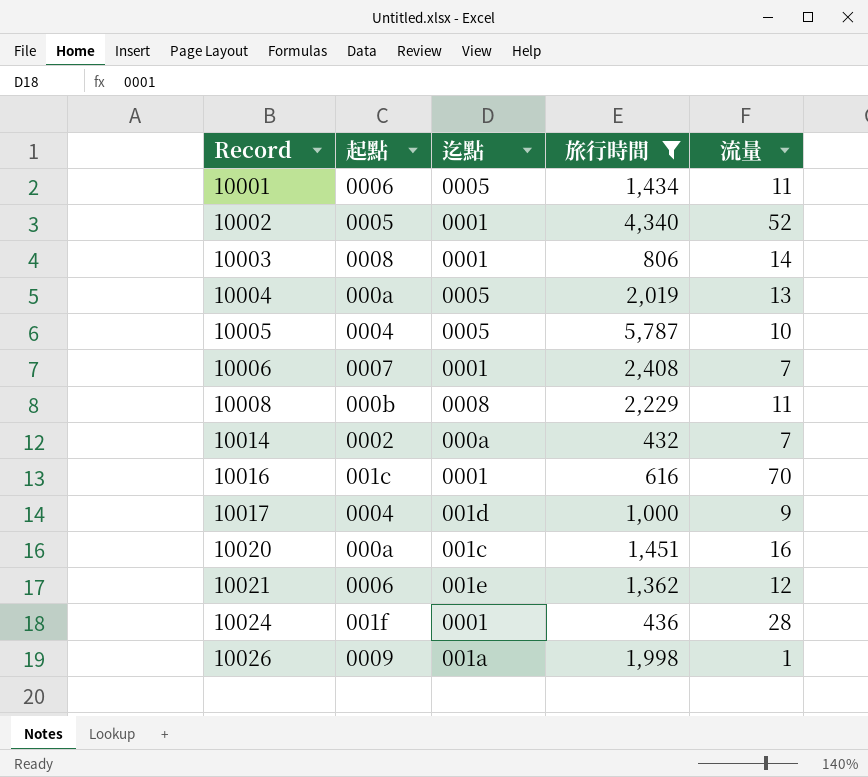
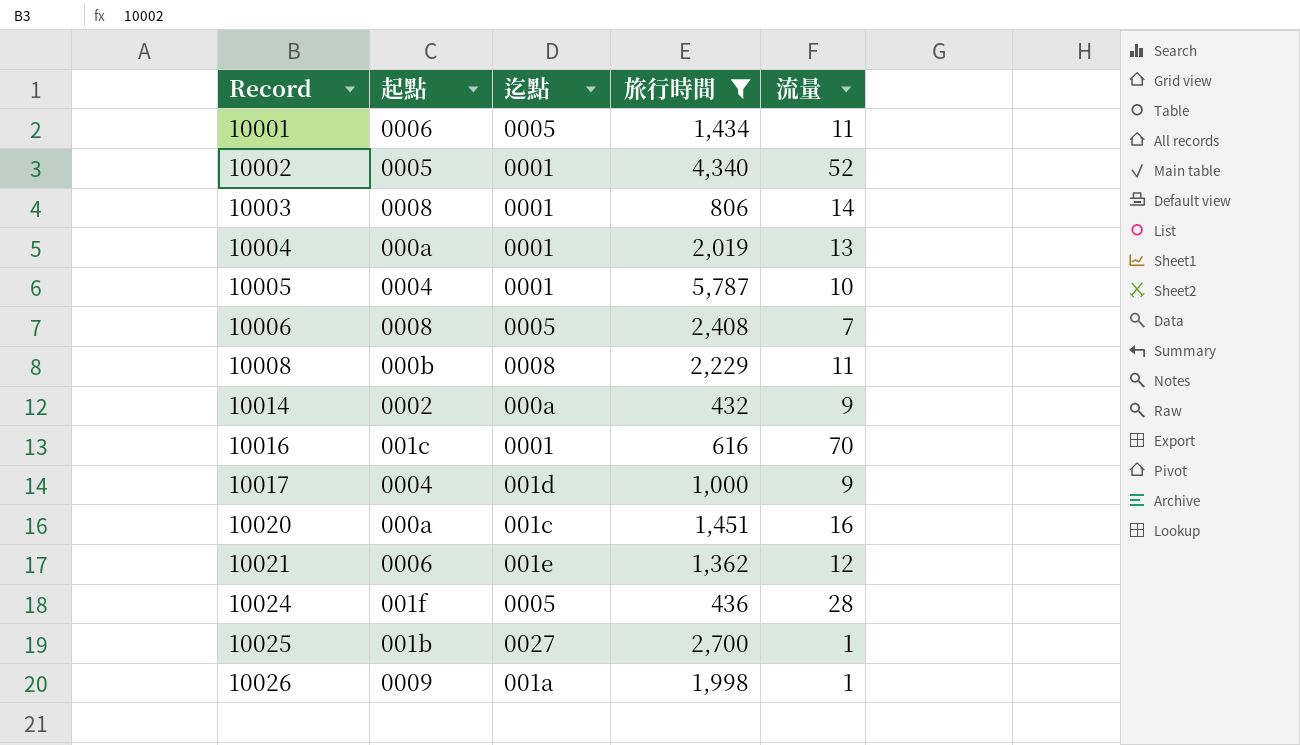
10004 | 迄點: 0005 -> 0001
10005 | 迄點: 0005 -> 0001
10006 | 起點: 0007 -> 0008
10006 | 迄點: 0001 -> 0005
10014 | 流量: 7 -> 9
10024 | 迄點: 0001 -> 0005
row 10025: none -> 001b | 0027 | 2,700 | 1

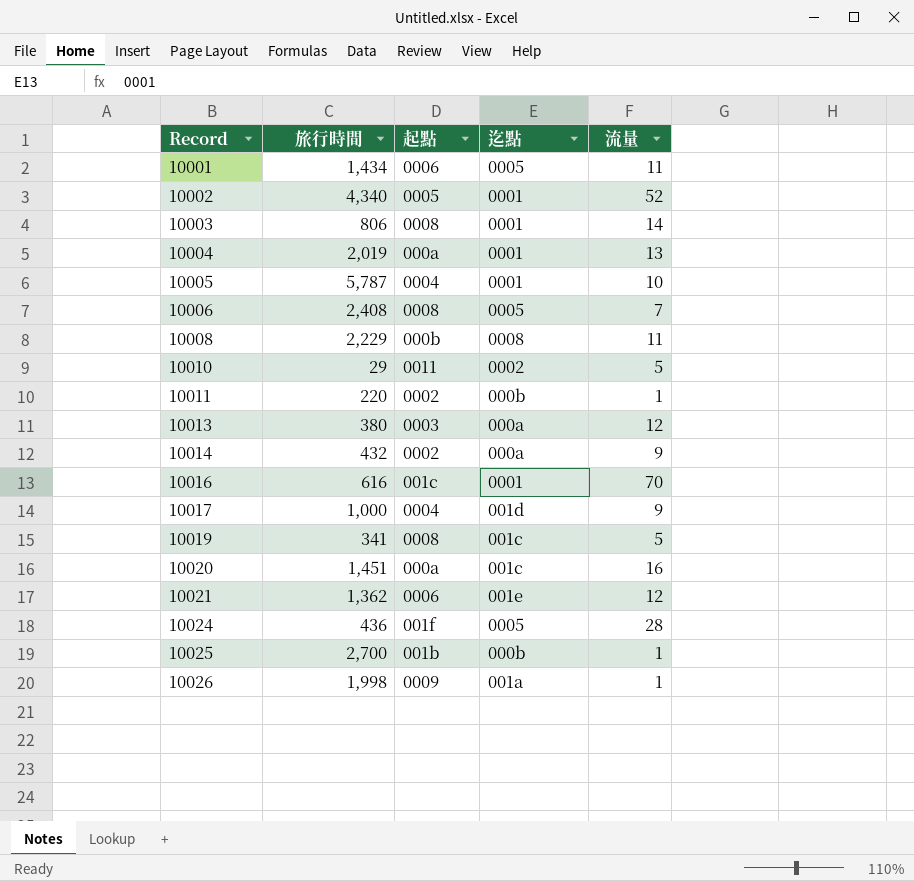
filter: 旅行時間 >= 432 -> none
column 旅行時間 | position: 4 -> 2
10025 | 迄點: 0027 -> 000b

